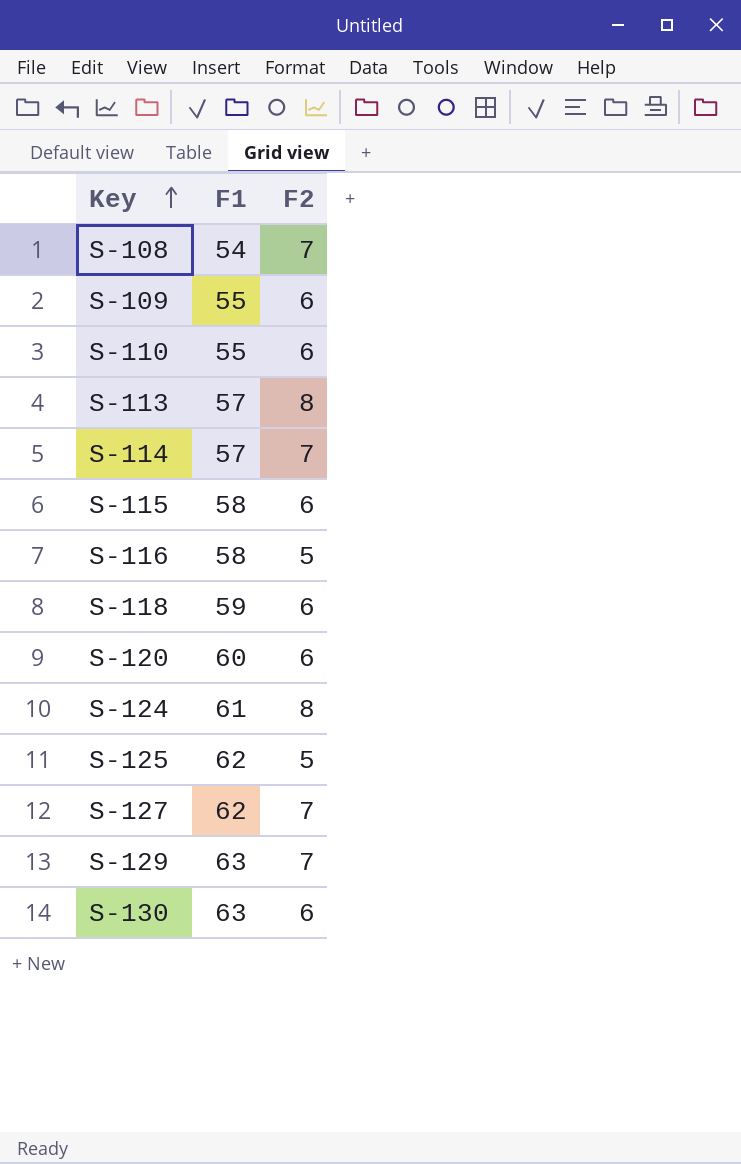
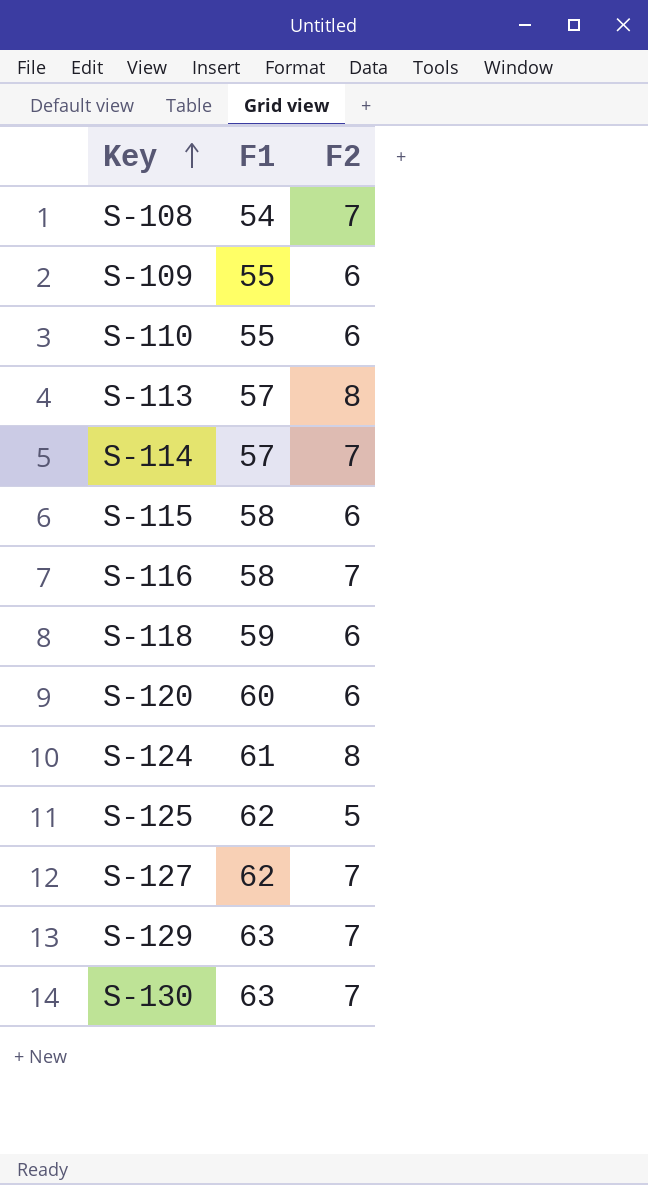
S-116 | F2: 5 -> 7
S-130 | F2: 6 -> 7

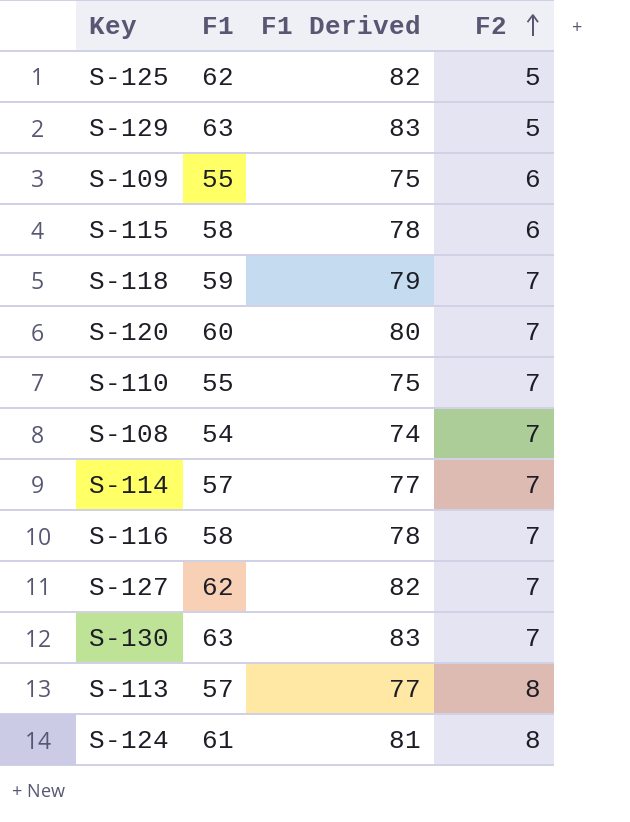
row order: Key ascending -> F2 ascending
column F1 Derived | formula: none -> [F1] + 20
S-129 | F2: 7 -> 5
S-118 | F2: 6 -> 7
S-120 | F2: 6 -> 7
S-110 | F2: 6 -> 7

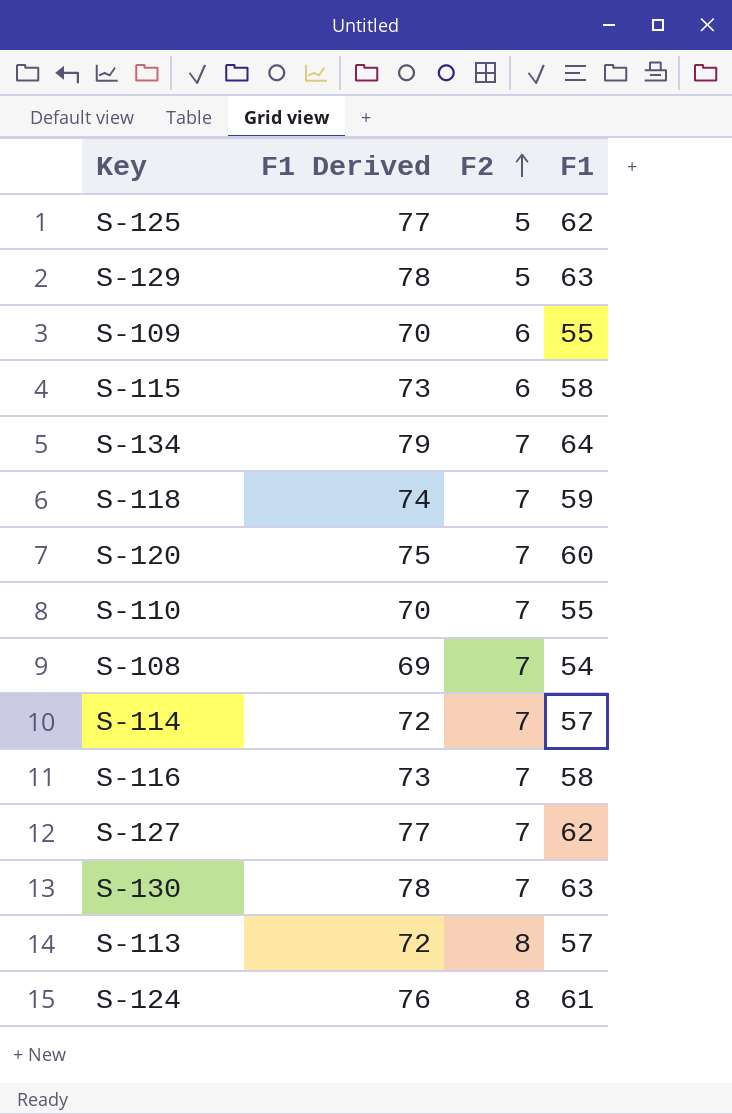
column F1 Derived | formula: [F1] + 20 -> [F1] + 15
column F1 | position: 2 -> 4
row S-134: none -> 79 | 7 | 64

